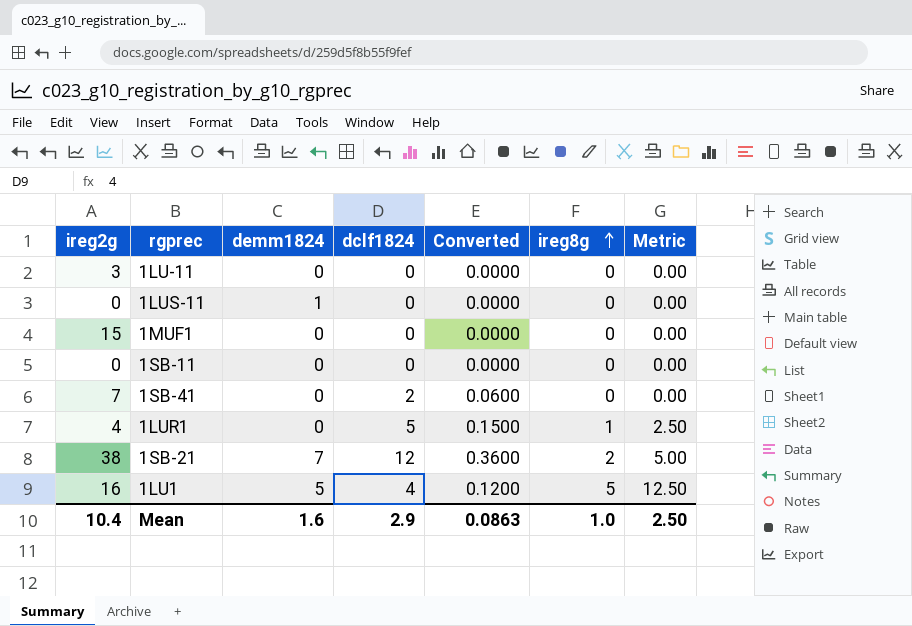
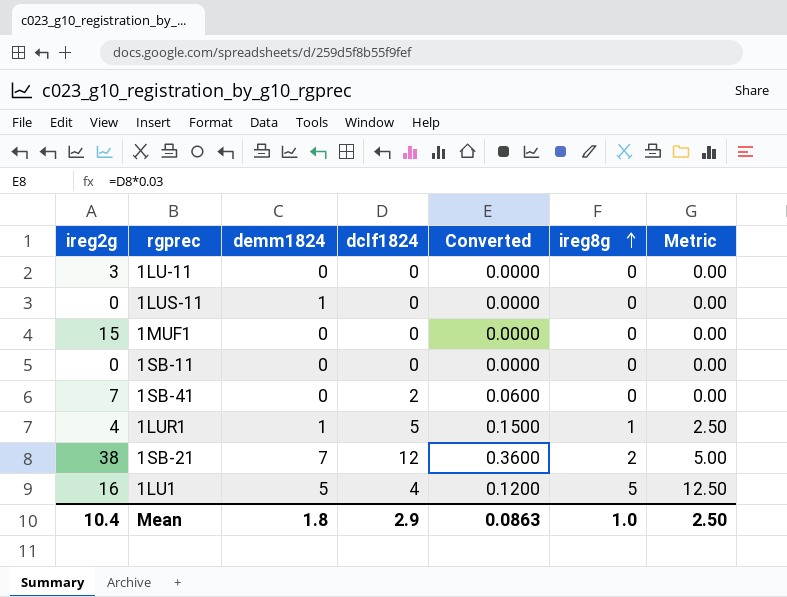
1LUR1 | demm1824: 0 -> 1
Mean | demm1824: 1.6 -> 1.8

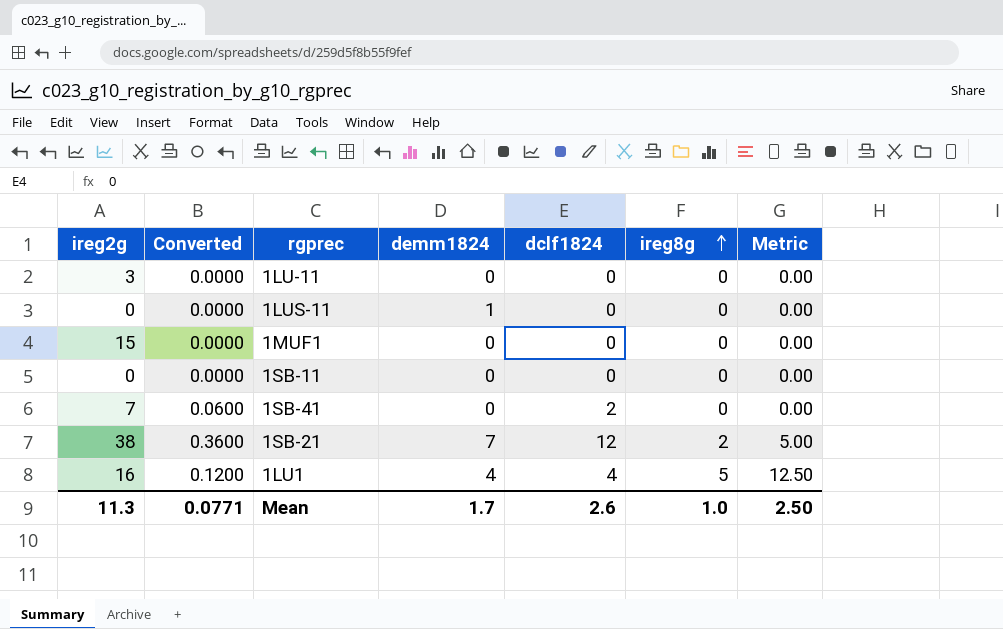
column Converted | position: 5 -> 2
row 1LUR1: 4 | 1 | 5 | 0.1500 | 1 | 2.50 -> none
1LU1 | demm1824: 5 -> 4
Mean | ireg2g: 10.4 -> 11.3
Mean | Converted: 0.0863 -> 0.0771
Mean | demm1824: 1.8 -> 1.7
Mean | dclf1824: 2.9 -> 2.6

